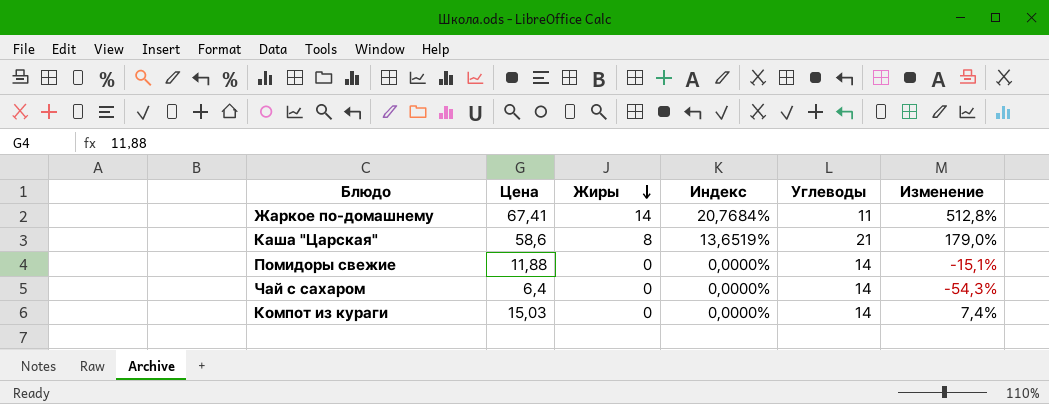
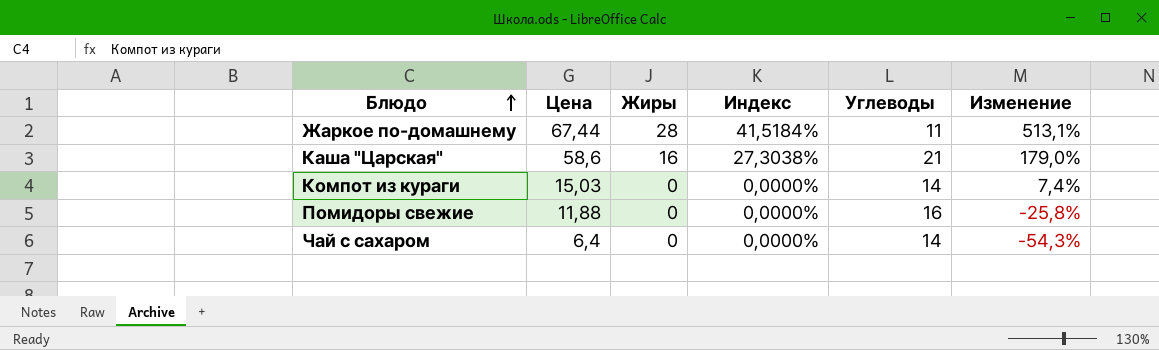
row order: Жиры descending -> Блюдо ascending
Жаркое по-домашнему | Цена: 67,41 -> 67,44
Жаркое по-домашнему | Жиры: 14 -> 28
Жаркое по-домашнему | Индекс: 20,7684% -> 41,5184%
Жаркое по-домашнему | Изменение: 512,8% -> 513,1%
Каша "Царская" | Жиры: 8 -> 16
Каша "Царская" | Индекс: 13,6519% -> 27,3038%
Помидоры свежие | Углеводы: 14 -> 16
Помидоры свежие | Изменение: -15,1% -> -25,8%

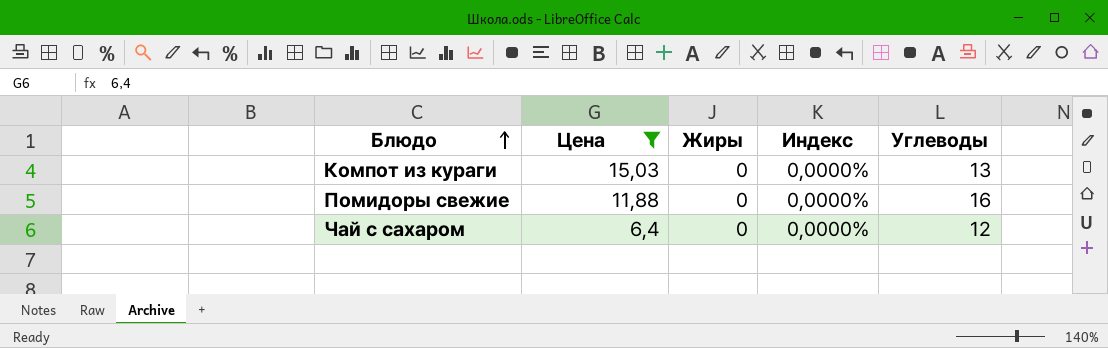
filter: none -> Цена <= 15,03
column Изменение | formula: ([Цена] - [Углеводы]) / [Углеводы] -> none
Компот из кураги | Углеводы: 14 -> 13
Чай с сахаром | Углеводы: 14 -> 12

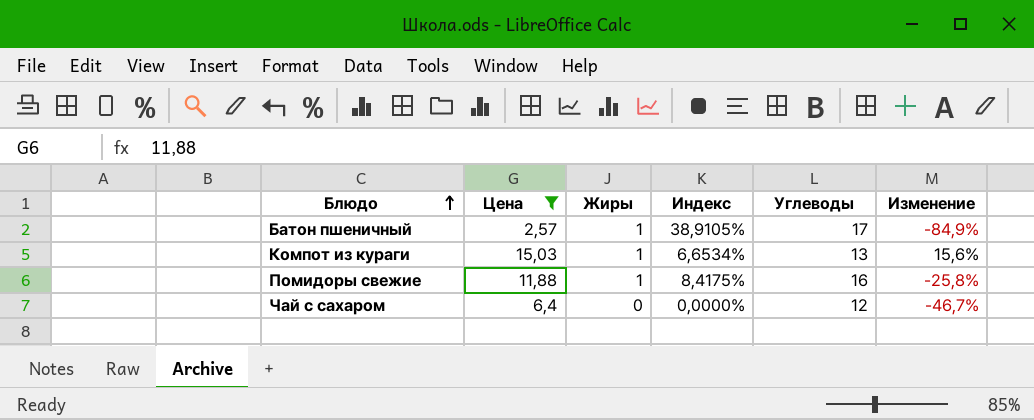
column Изменение | formula: none -> ([Цена] - [Углеводы]) / [Углеводы]
row Батон пшеничный: none -> 2,57 | 1 | 38,9105% | 17 | -84,9%
Компот из кураги | Жиры: 0 -> 1
Компот из кураги | Индекс: 0,0000% -> 6,6534%
Помидоры свежие | Жиры: 0 -> 1
Помидоры свежие | Индекс: 0,0000% -> 8,4175%

